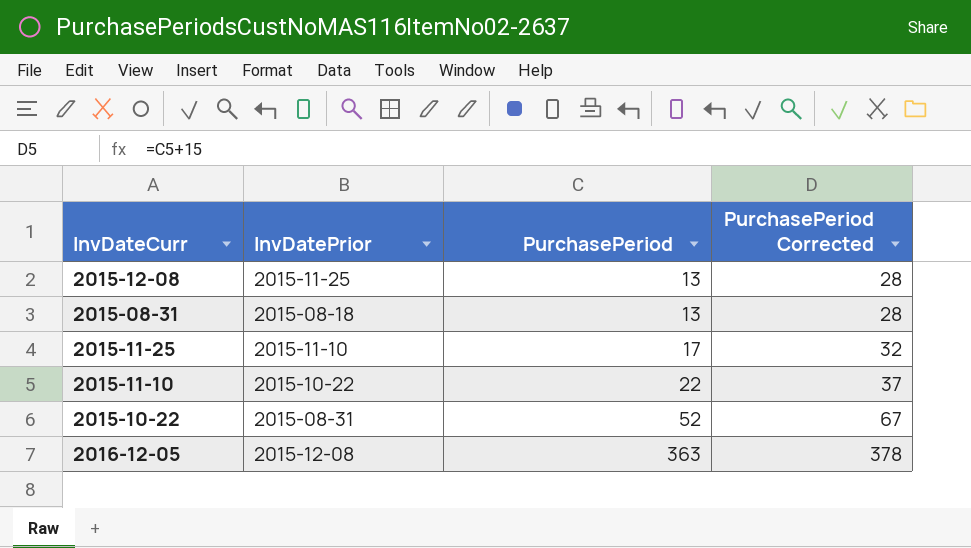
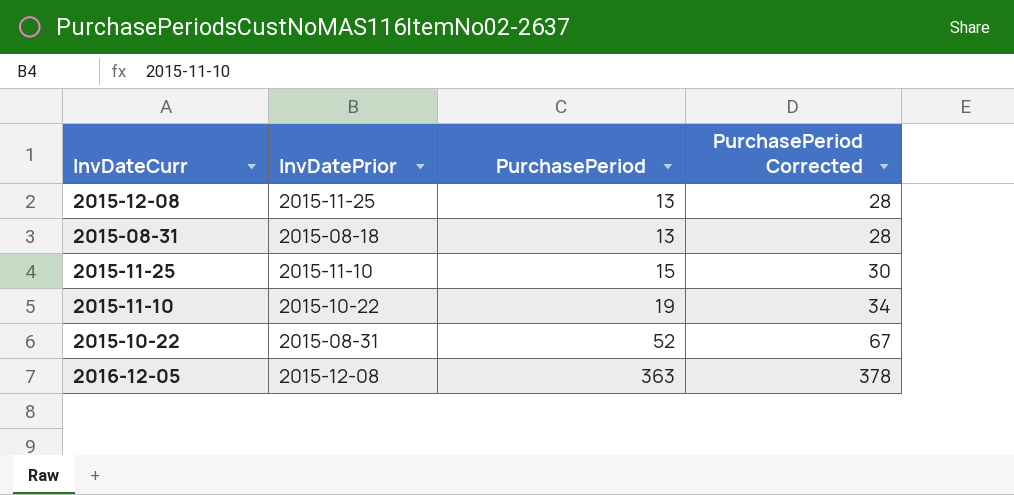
2015-11-25 | PurchasePeriod: 17 -> 15
2015-11-25 | PurchasePeriod Corrected: 32 -> 30
2015-11-10 | PurchasePeriod: 22 -> 19
2015-11-10 | PurchasePeriod Corrected: 37 -> 34

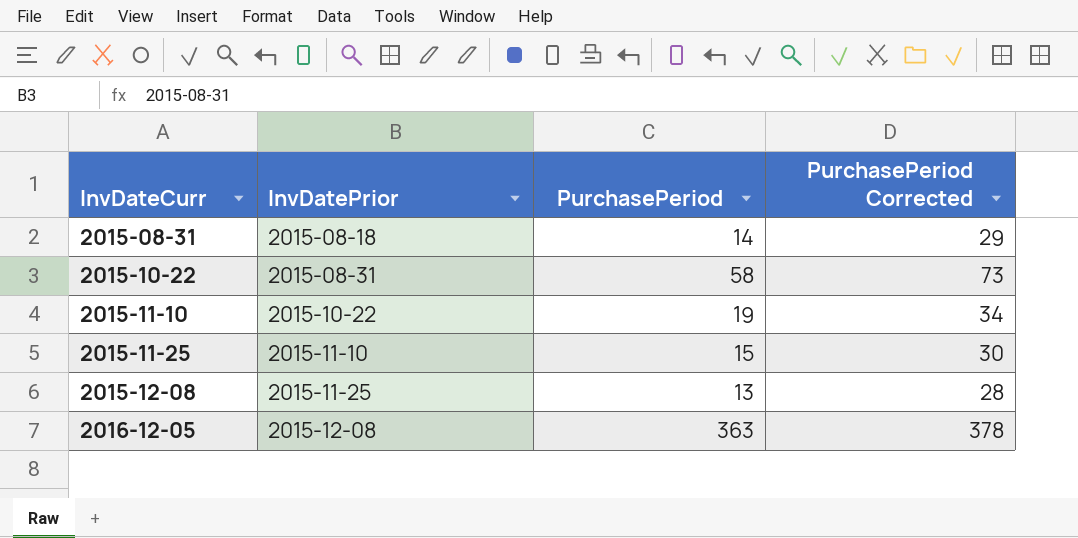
row order: PurchasePeriod ascending -> InvDateCurr ascending
2015-08-31 | PurchasePeriod: 13 -> 14
2015-08-31 | PurchasePeriod Corrected: 28 -> 29
2015-10-22 | PurchasePeriod: 52 -> 58
2015-10-22 | PurchasePeriod Corrected: 67 -> 73

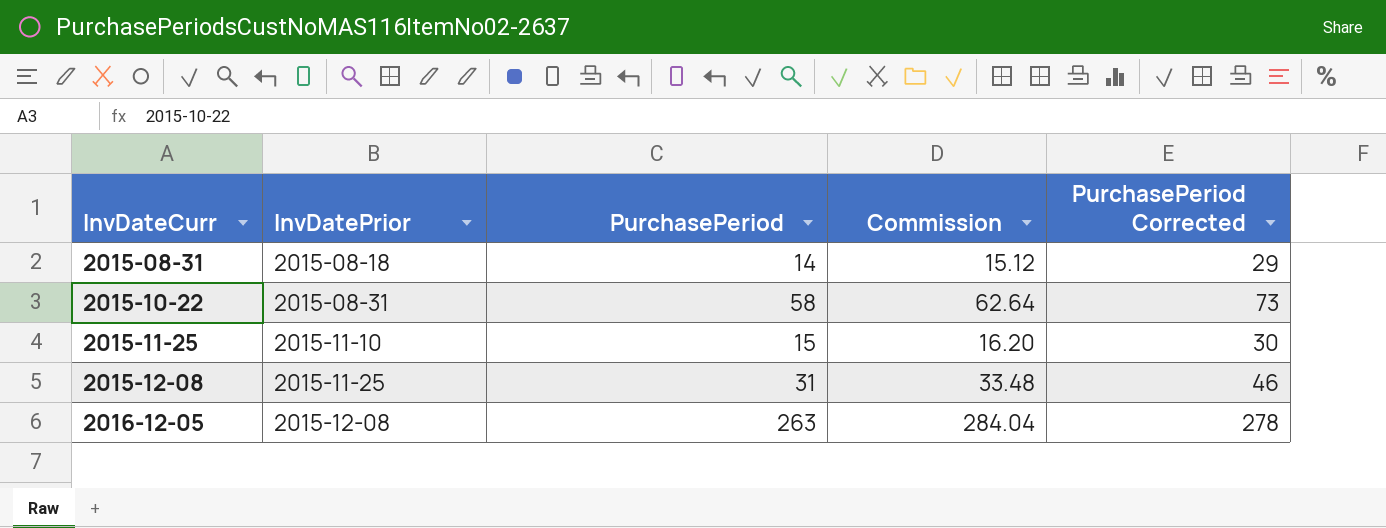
column Commission | formula: none -> [PurchasePeriod] * 1.08
row 2015-11-10: 2015-10-22 | 19 | 34 -> none
2015-12-08 | PurchasePeriod: 13 -> 31
2015-12-08 | PurchasePeriod Corrected: 28 -> 46
2016-12-05 | PurchasePeriod: 363 -> 263
2016-12-05 | PurchasePeriod Corrected: 378 -> 278

